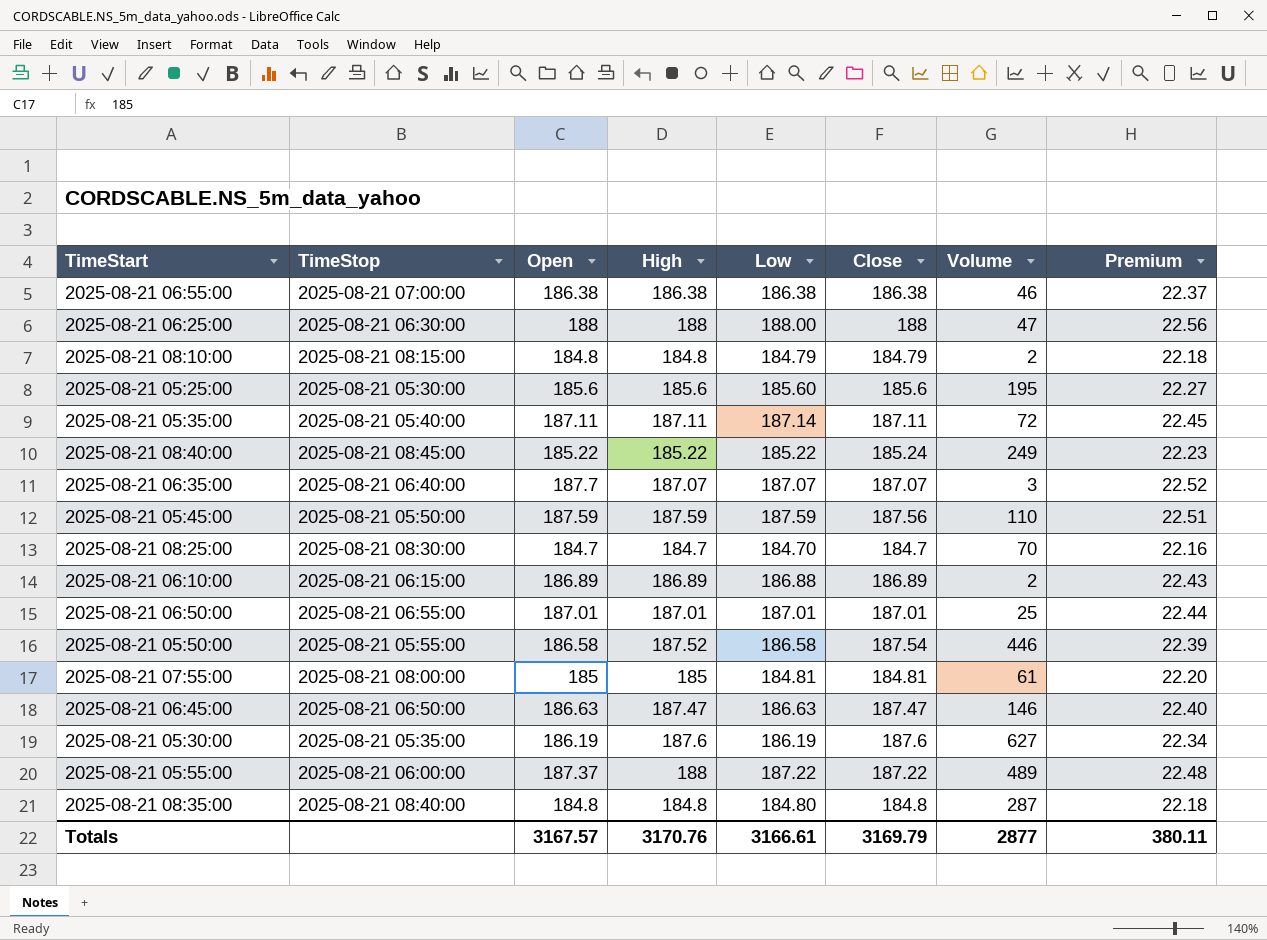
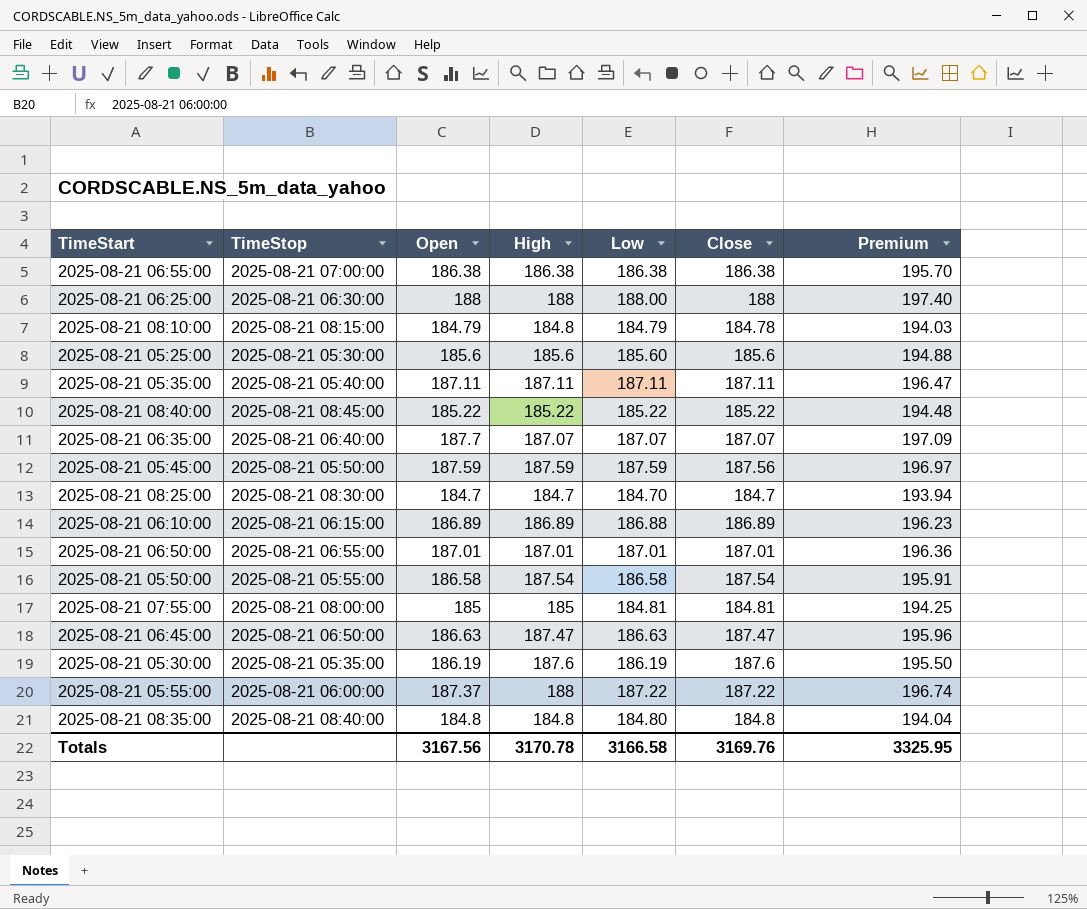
column Volume | position: 7 -> none
column Premium | formula: [Open] * 0.12 -> [Open] * 1.05
2025-08-21 08:10:00 | Open: 184.8 -> 184.79
2025-08-21 08:10:00 | Close: 184.79 -> 184.78
2025-08-21 05:35:00 | Low: 187.14 -> 187.11
2025-08-21 08:40:00 | Close: 185.24 -> 185.22
2025-08-21 05:50:00 | High: 187.52 -> 187.54
Totals | Open: 3167.57 -> 3167.56
Totals | High: 3170.76 -> 3170.78
Totals | Low: 3166.61 -> 3166.58
Totals | Close: 3169.79 -> 3169.76
Totals | Premium: 380.11 -> 3325.95

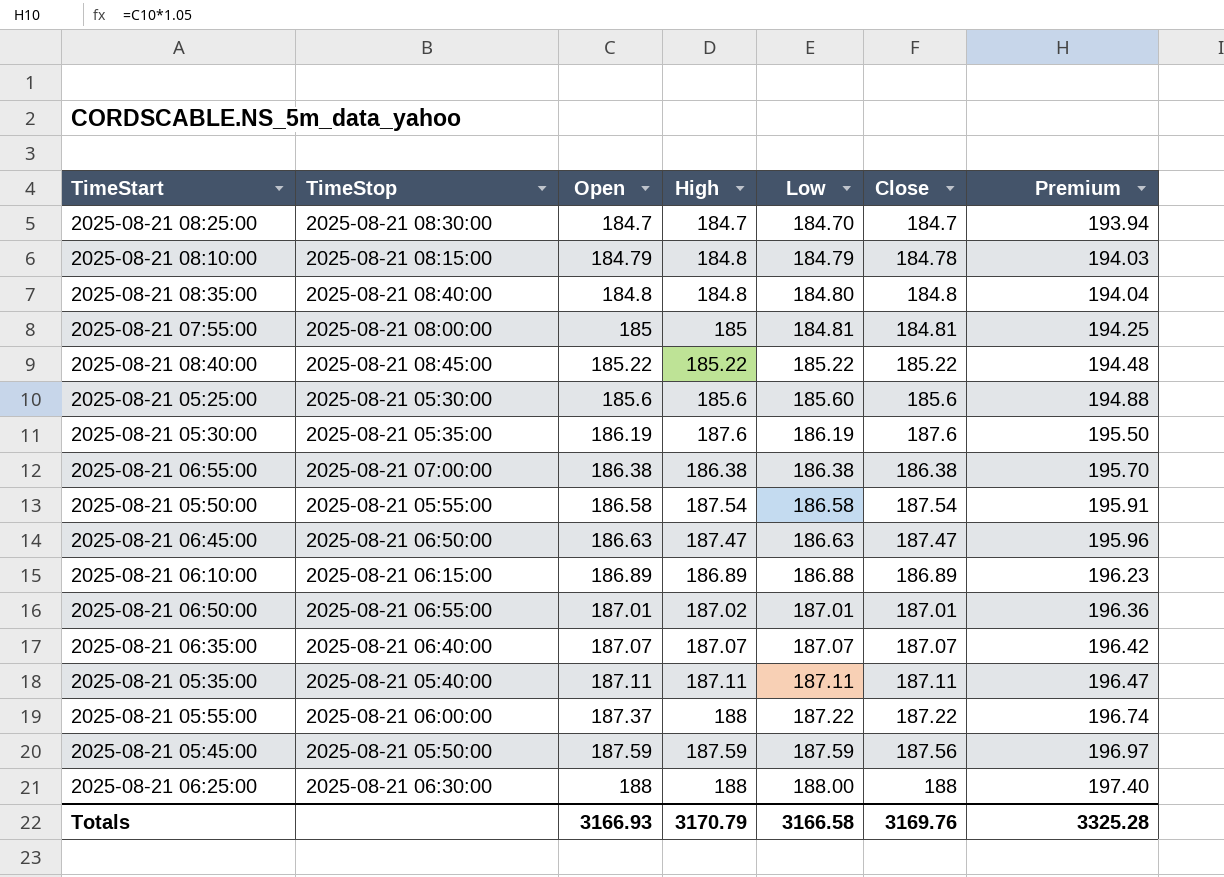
row order: none -> Open ascending
2025-08-21 06:50:00 | High: 187.01 -> 187.02
2025-08-21 06:35:00 | Open: 187.7 -> 187.07
2025-08-21 06:35:00 | Premium: 197.09 -> 196.42
Totals | Open: 3167.56 -> 3166.93
Totals | High: 3170.78 -> 3170.79
Totals | Premium: 3325.95 -> 3325.28

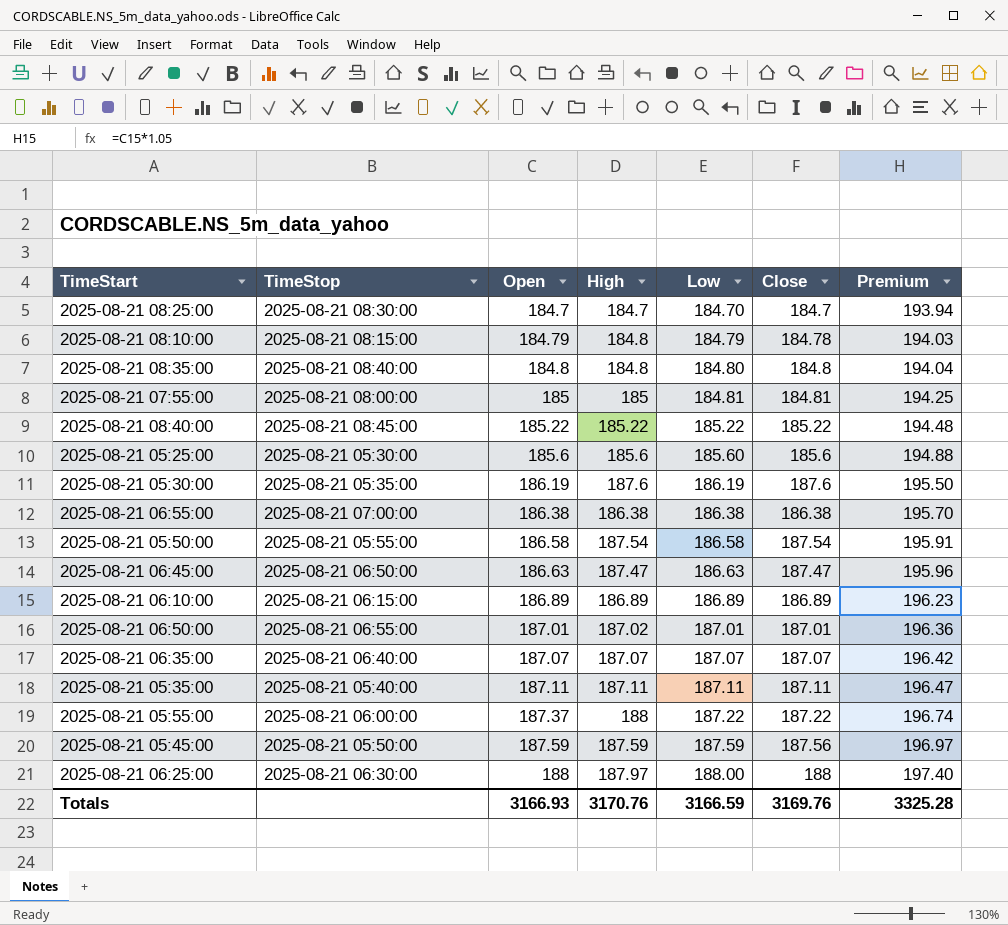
2025-08-21 06:10:00 | Low: 186.88 -> 186.89
2025-08-21 06:25:00 | High: 188 -> 187.97
Totals | High: 3170.79 -> 3170.76
Totals | Low: 3166.58 -> 3166.59

